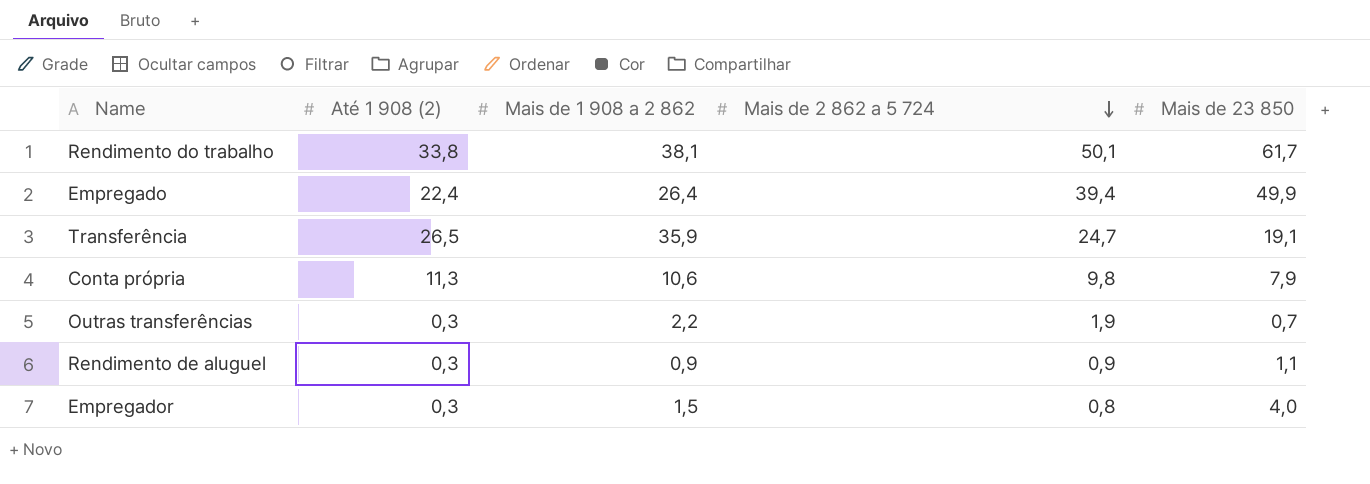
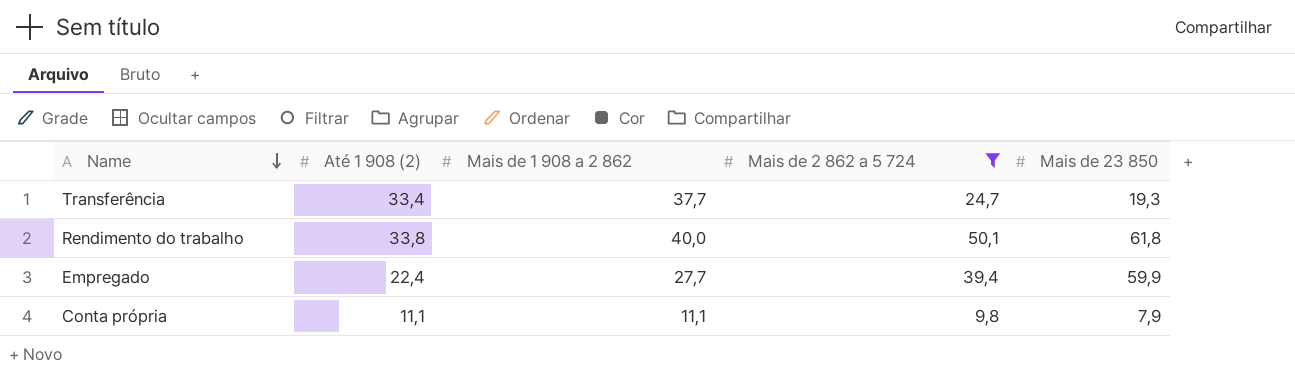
filter: none -> Mais de 2 862 a 5 724 >= 9,8
row order: Mais de 2 862 a 5 724 descending -> Name descending
Transferência | Até 1 908 (2): 26,5 -> 33,4
Transferência | Mais de 1 908 a 2 862: 35,9 -> 37,7
Transferência | Mais de 23 850: 19,1 -> 19,3
Rendimento do trabalho | Mais de 1 908 a 2 862: 38,1 -> 40,0
Rendimento do trabalho | Mais de 23 850: 61,7 -> 61,8
Empregado | Mais de 1 908 a 2 862: 26,4 -> 27,7
Empregado | Mais de 23 850: 49,9 -> 59,9
Conta própria | Até 1 908 (2): 11,3 -> 11,1
Conta própria | Mais de 1 908 a 2 862: 10,6 -> 11,1

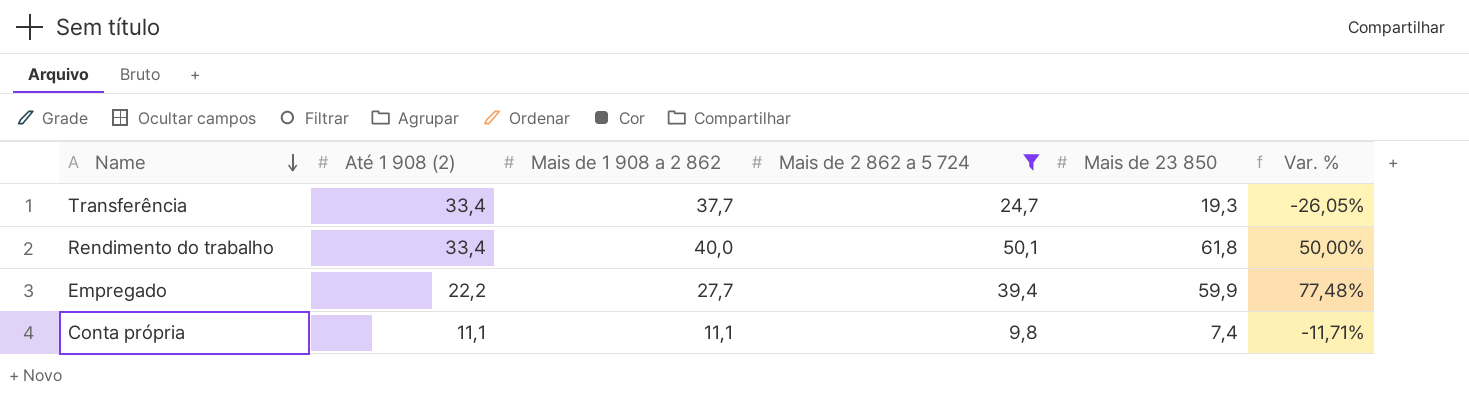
column Var. % | formula: none -> ([Mais de 2 862 a 5 724] - [Até 1 908 (2)]) / [Até 1 908 (2)]
Rendimento do trabalho | Até 1 908 (2): 33,8 -> 33,4
Empregado | Até 1 908 (2): 22,4 -> 22,2
Conta própria | Mais de 23 850: 7,9 -> 7,4

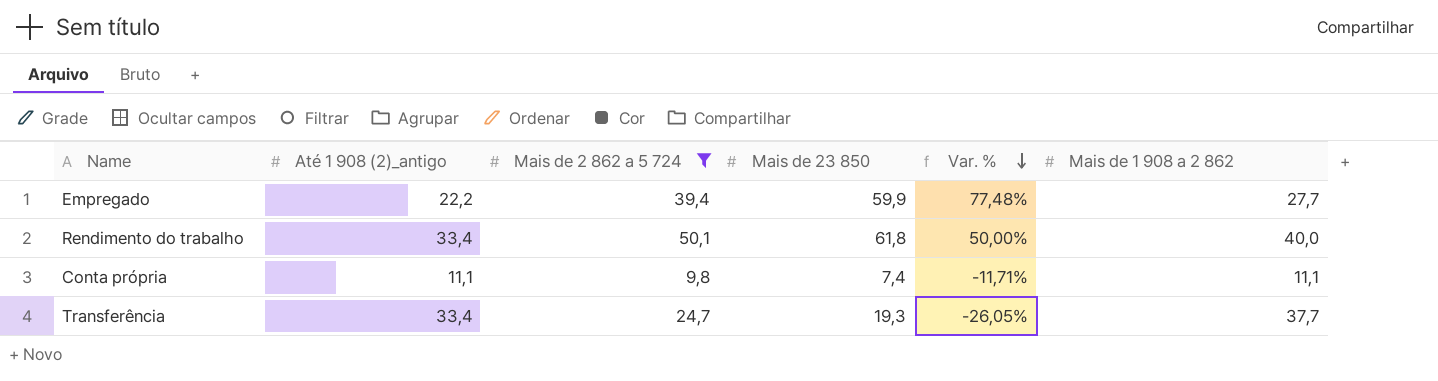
row order: Name descending -> Var. % descending
column name: Até 1 908 (2) -> Até 1 908 (2)_antigo
column Mais de 1 908 a 2 862 | position: 3 -> 6

